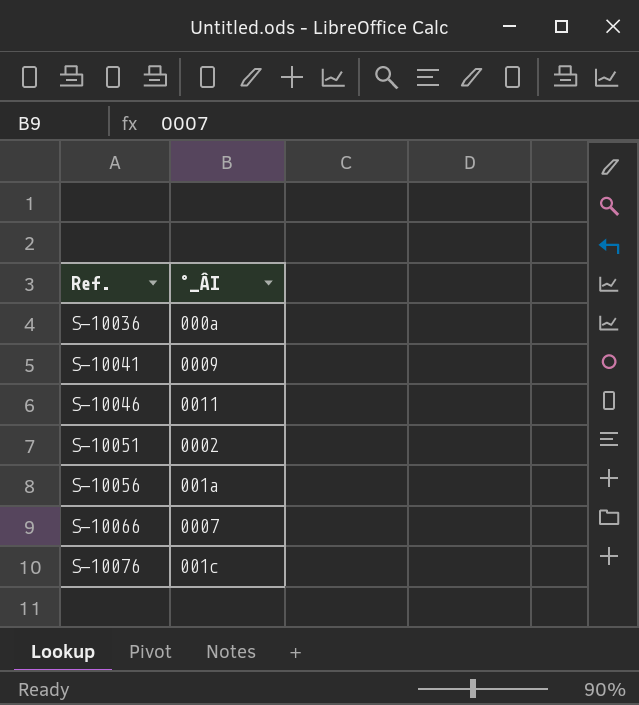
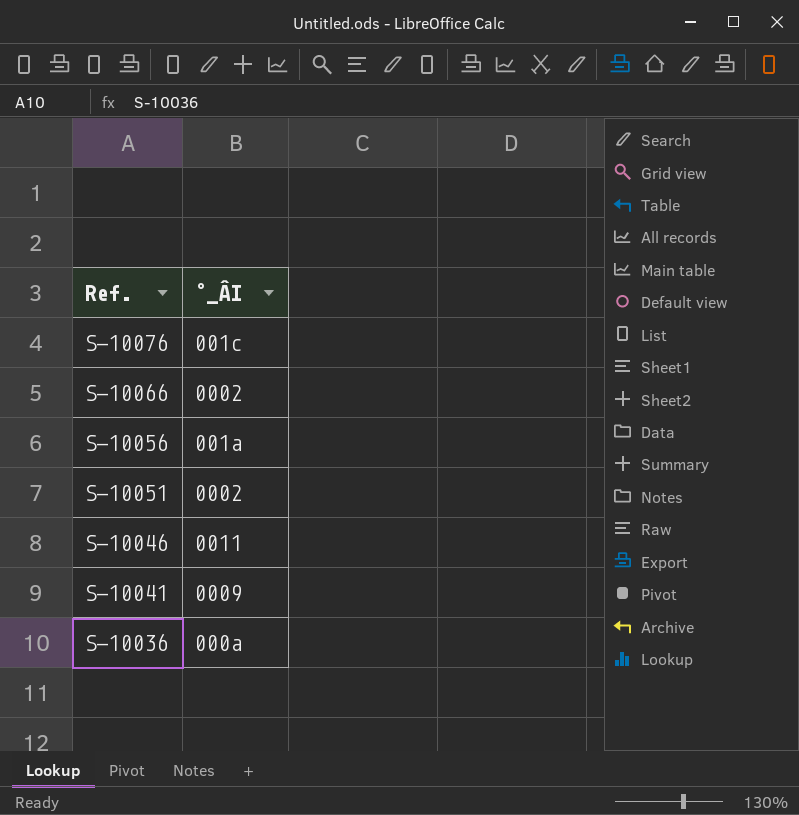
row order: Ref. ascending -> Ref. descending
S-10066 | °_ÂI: 0007 -> 0002

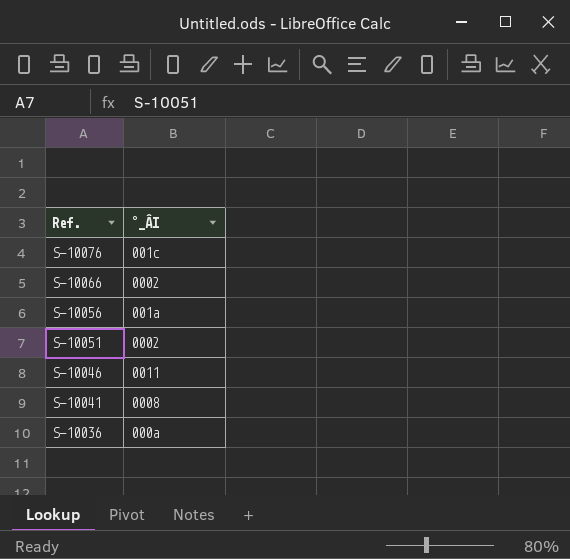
S-10041 | °_ÂI: 0009 -> 0008

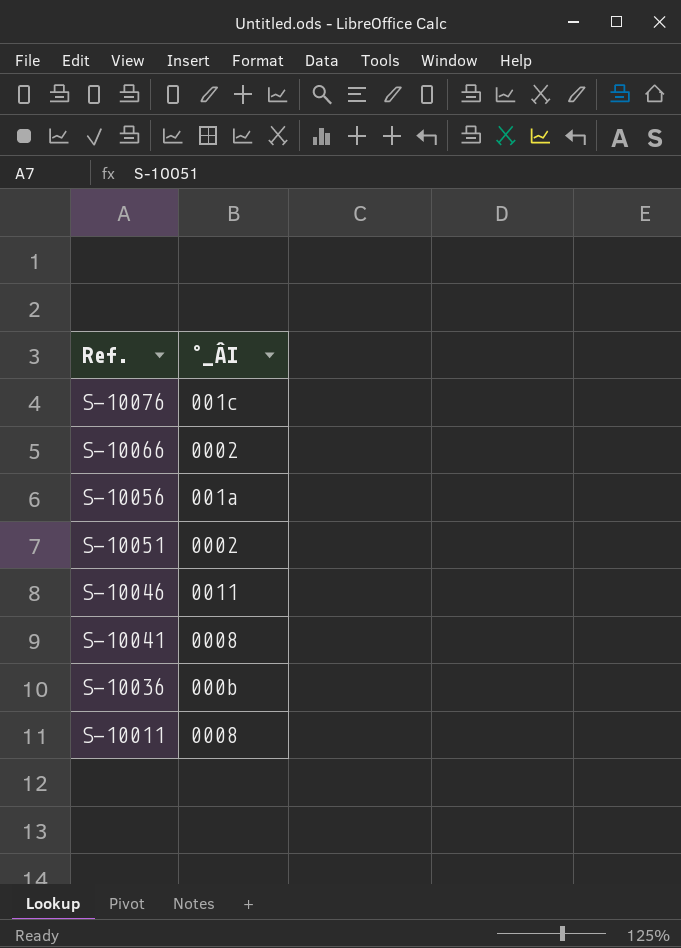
S-10036 | °_ÂI: 000a -> 000b
row S-10011: none -> 0008

